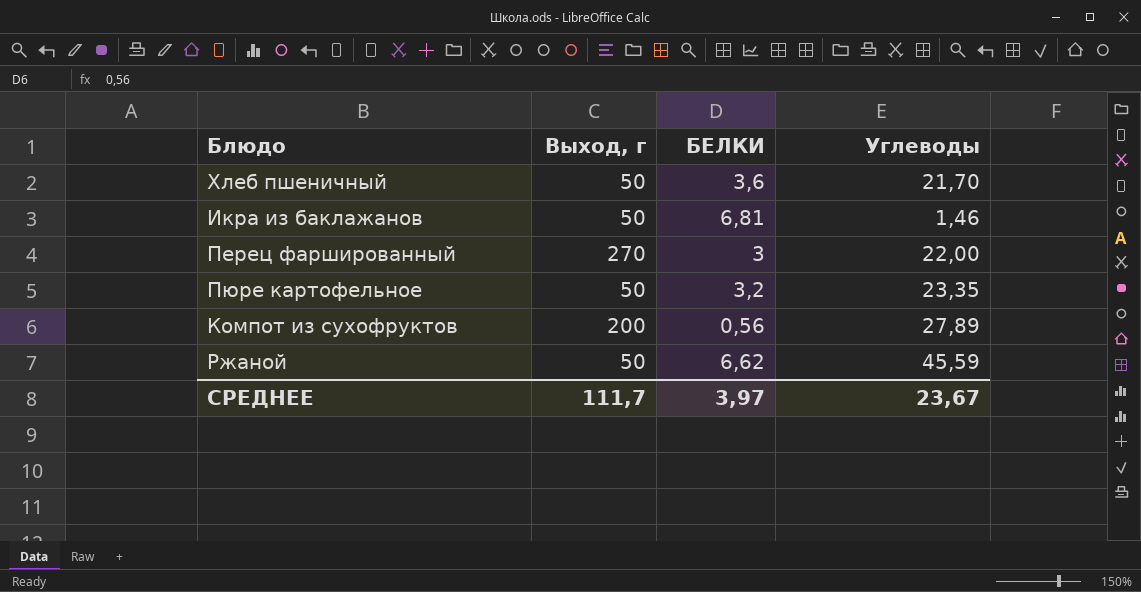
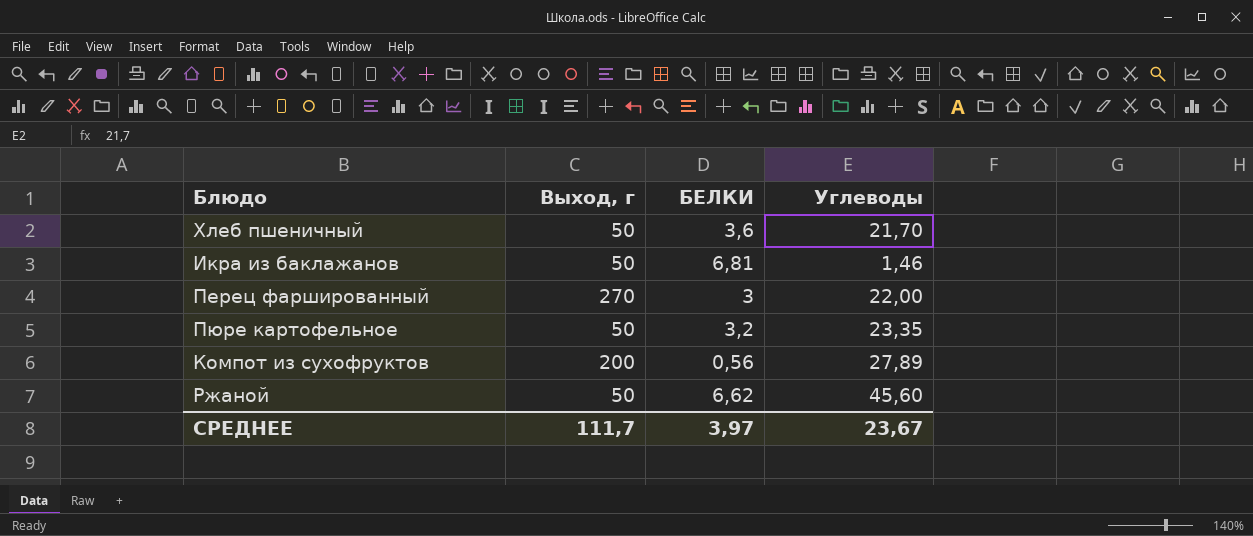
Ржаной | Углеводы: 45,59 -> 45,60

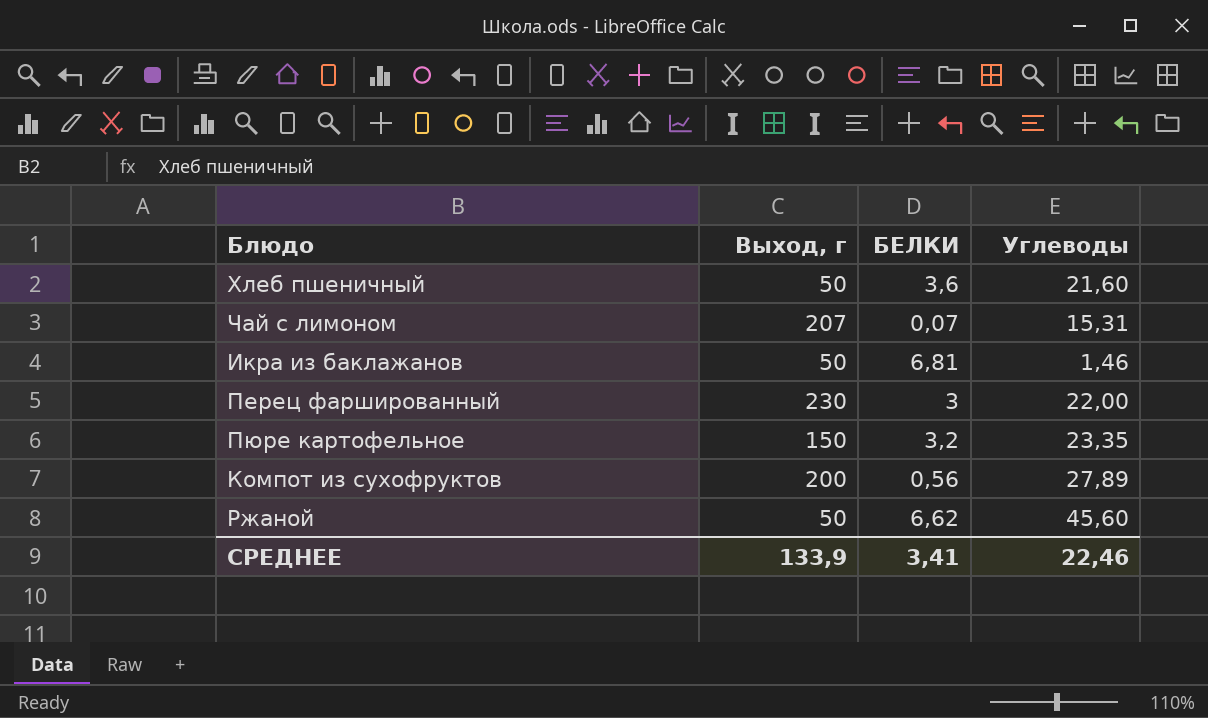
Хлеб пшеничный | Углеводы: 21,70 -> 21,60
row Чай с лимоном: none -> 207 | 0,07 | 15,31
Перец фаршированный | Выход, г: 270 -> 230
Пюре картофельное | Выход, г: 50 -> 150
СРЕДНЕЕ | Выход, г: 111,7 -> 133,9
СРЕДНЕЕ | БЕЛКИ: 3,97 -> 3,41
СРЕДНЕЕ | Углеводы: 23,67 -> 22,46

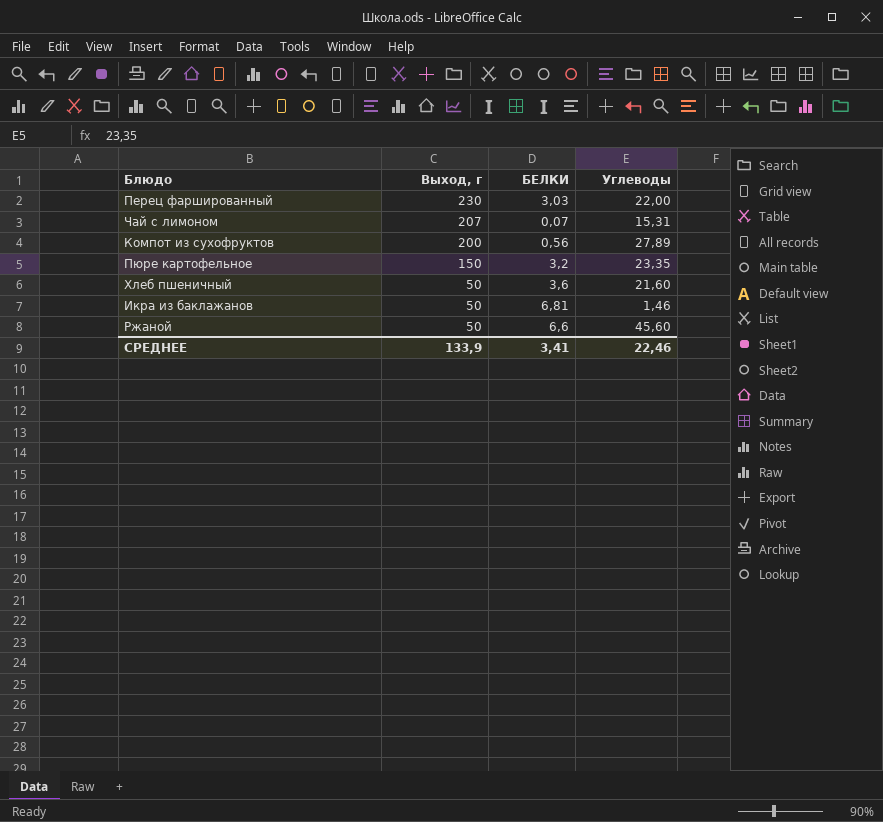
row order: none -> Выход, г descending
Перец фаршированный | БЕЛКИ: 3 -> 3,03
Ржаной | БЕЛКИ: 6,62 -> 6,6

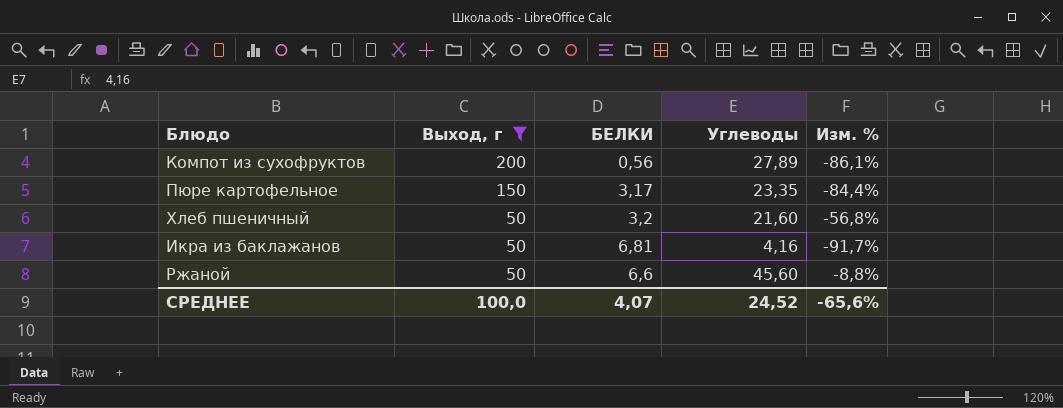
filter: none -> Выход, г <= 200
column Изм. % | formula: none -> ([Углеводы] - [Выход, г]) / [Выход, г]
Пюре картофельное | БЕЛКИ: 3,2 -> 3,17
Хлеб пшеничный | БЕЛКИ: 3,6 -> 3,2
Икра из баклажанов | Углеводы: 1,46 -> 4,16
СРЕДНЕЕ | Выход, г: 133,9 -> 100,0
СРЕДНЕЕ | БЕЛКИ: 3,41 -> 4,07
СРЕДНЕЕ | Углеводы: 22,46 -> 24,52

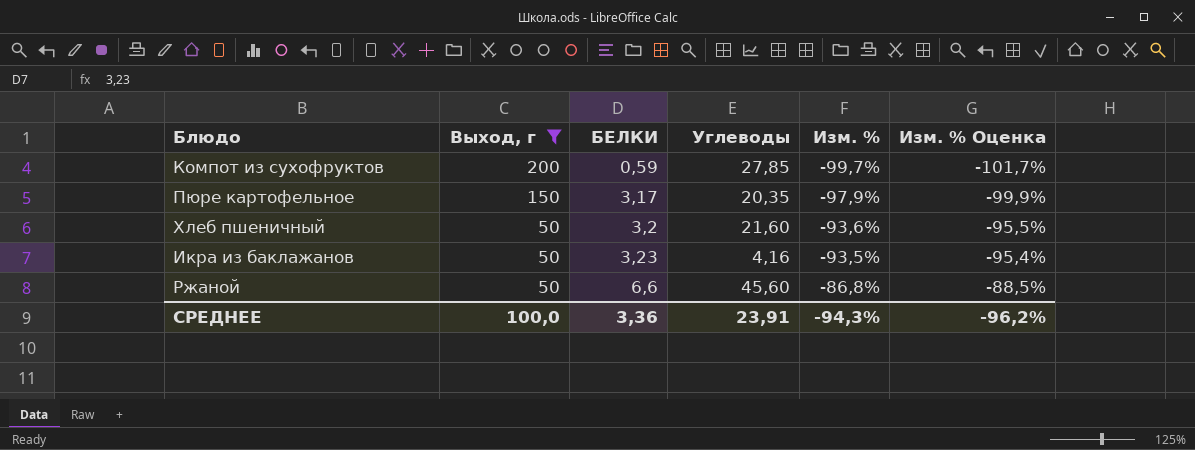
column Изм. % | formula: ([Углеводы] - [Выход, г]) / [Выход, г] -> ([БЕЛКИ] - [Выход, г]) / [Выход, г]
column Изм. % Оценка | formula: none -> [Изм. %] * 1,02
Компот из сухофруктов | БЕЛКИ: 0,56 -> 0,59
Компот из сухофруктов | Углеводы: 27,89 -> 27,85
Пюре картофельное | Углеводы: 23,35 -> 20,35
Икра из баклажанов | БЕЛКИ: 6,81 -> 3,23
СРЕДНЕЕ | БЕЛКИ: 4,07 -> 3,36
СРЕДНЕЕ | Углеводы: 24,52 -> 23,91
СРЕДНЕЕ | Изм. %: -65,6% -> -94,3%

